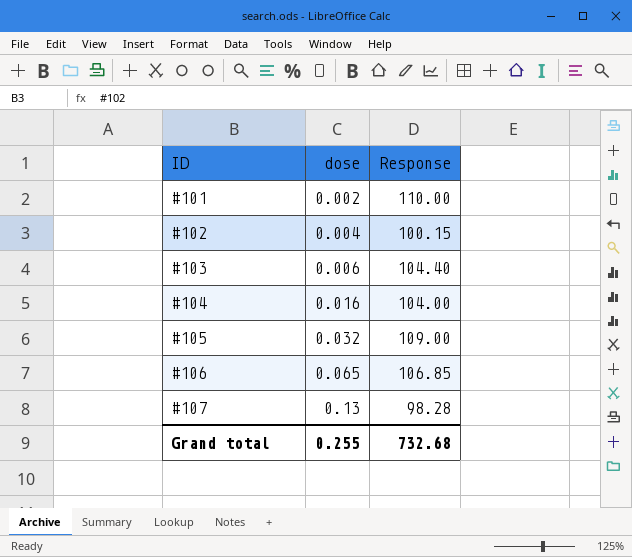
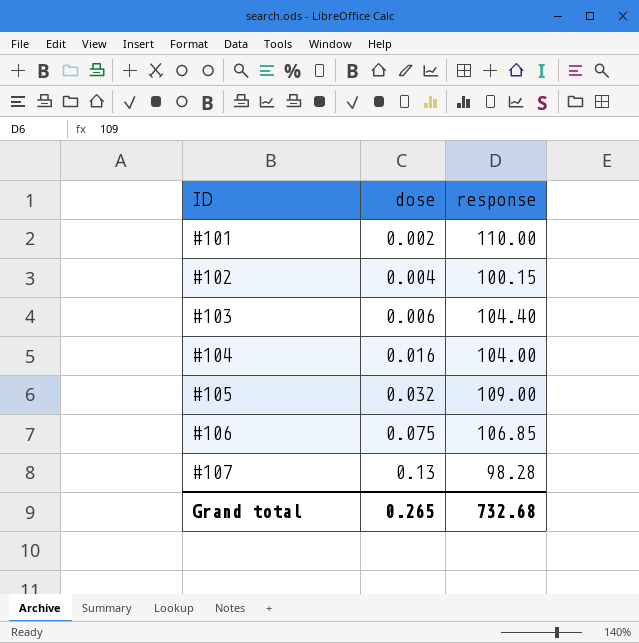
column name: Response -> response
#106 | dose: 0.065 -> 0.075
Grand total | dose: 0.255 -> 0.265

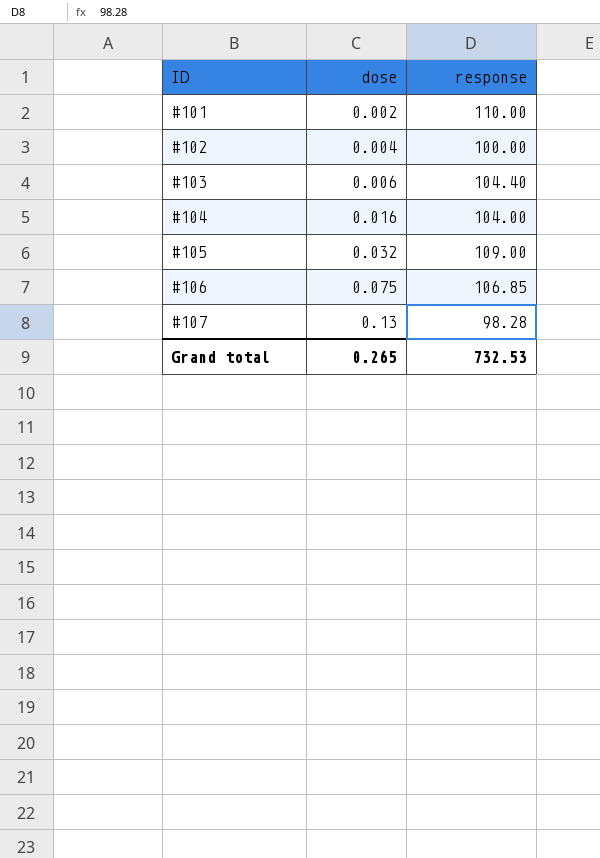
#102 | response: 100.15 -> 100.00
Grand total | response: 732.68 -> 732.53

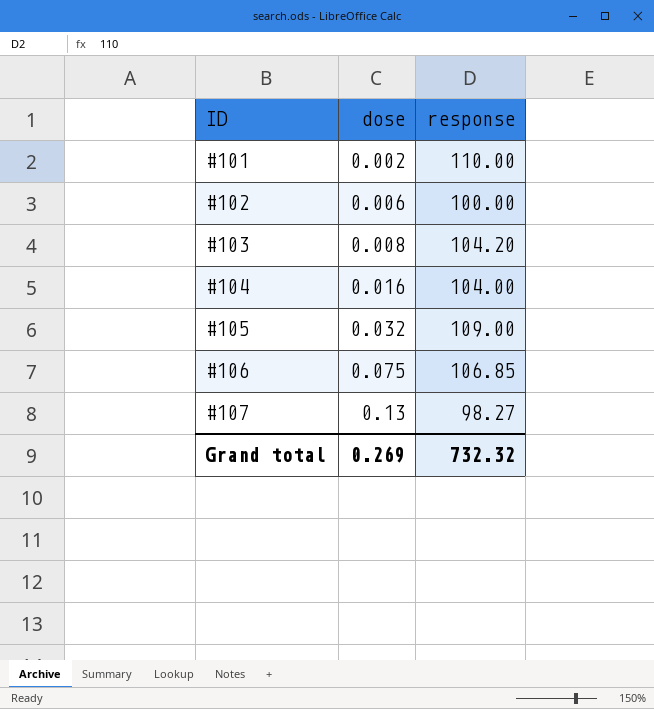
#102 | dose: 0.004 -> 0.006
#103 | dose: 0.006 -> 0.008
#103 | response: 104.40 -> 104.20
#107 | response: 98.28 -> 98.27
Grand total | dose: 0.265 -> 0.269
Grand total | response: 732.53 -> 732.32

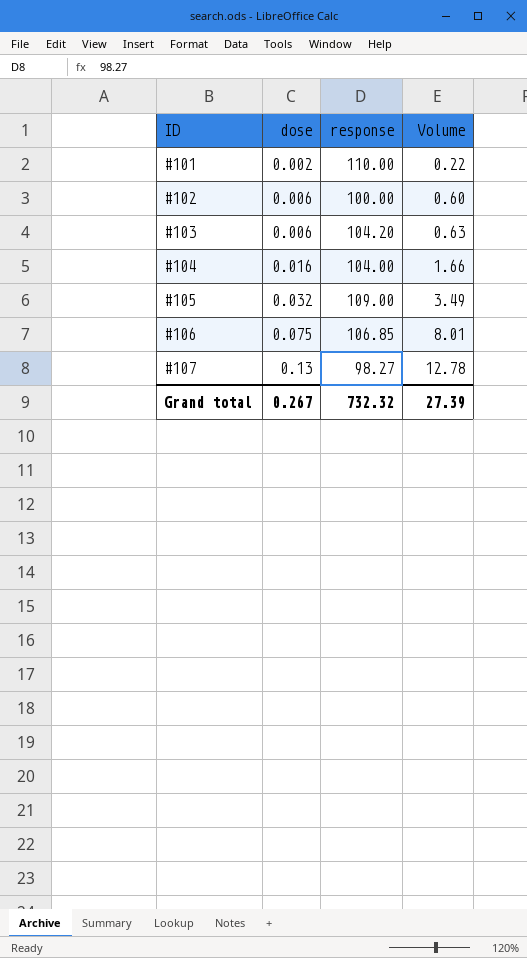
column Volume | formula: none -> [dose] * [response]
#103 | dose: 0.008 -> 0.006
Grand total | dose: 0.269 -> 0.267

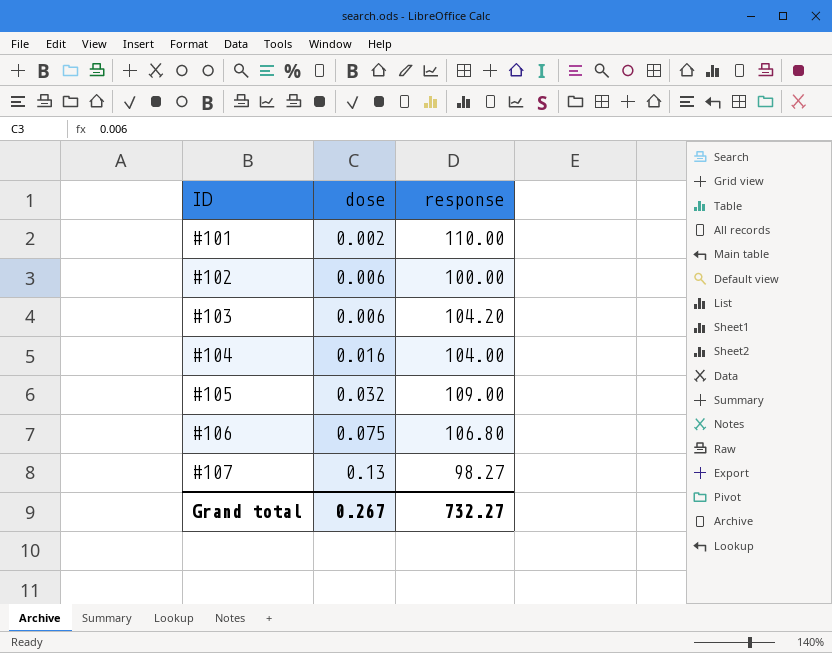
column Volume | formula: [dose] * [response] -> none
#106 | response: 106.85 -> 106.80
Grand total | response: 732.32 -> 732.27

